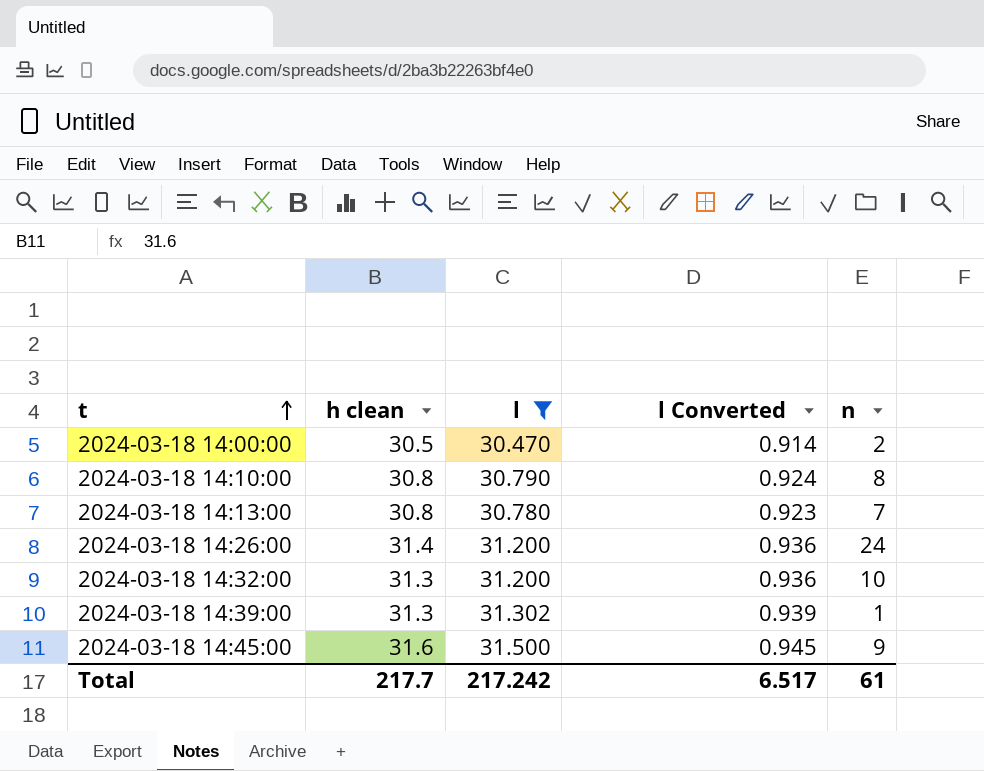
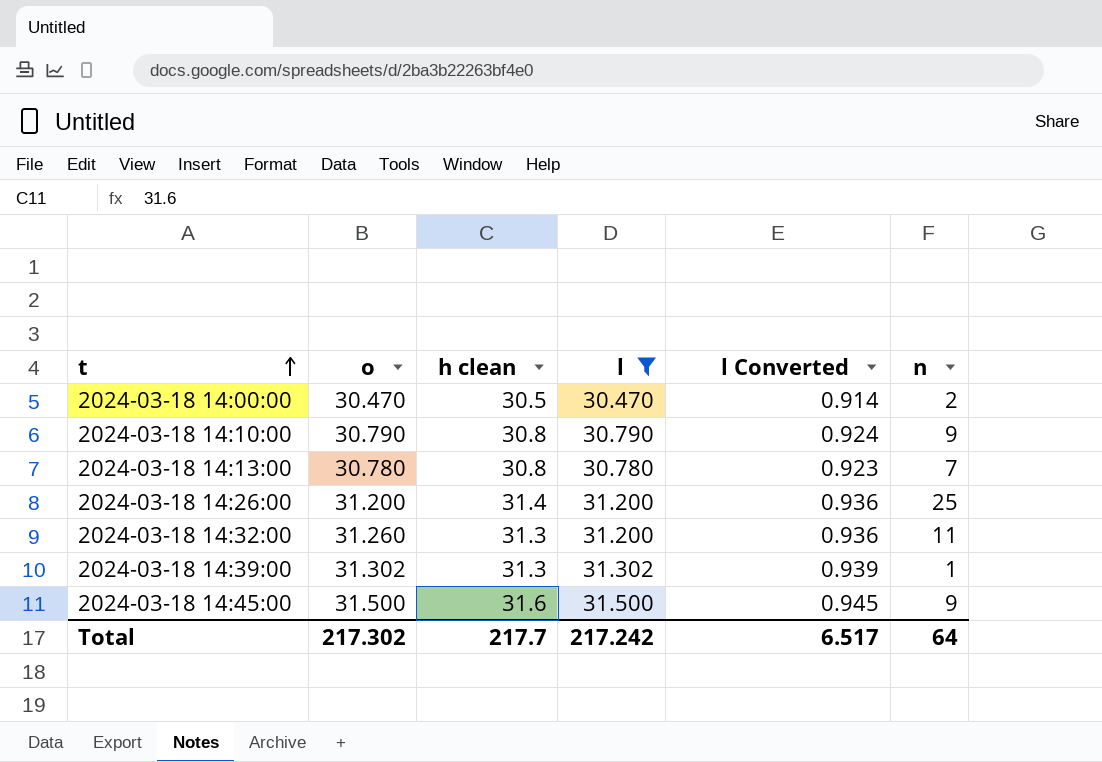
column o | position: none -> 2
2024-03-18 14:10:00 | n: 8 -> 9
2024-03-18 14:26:00 | n: 24 -> 25
2024-03-18 14:32:00 | n: 10 -> 11
Total | n: 61 -> 64

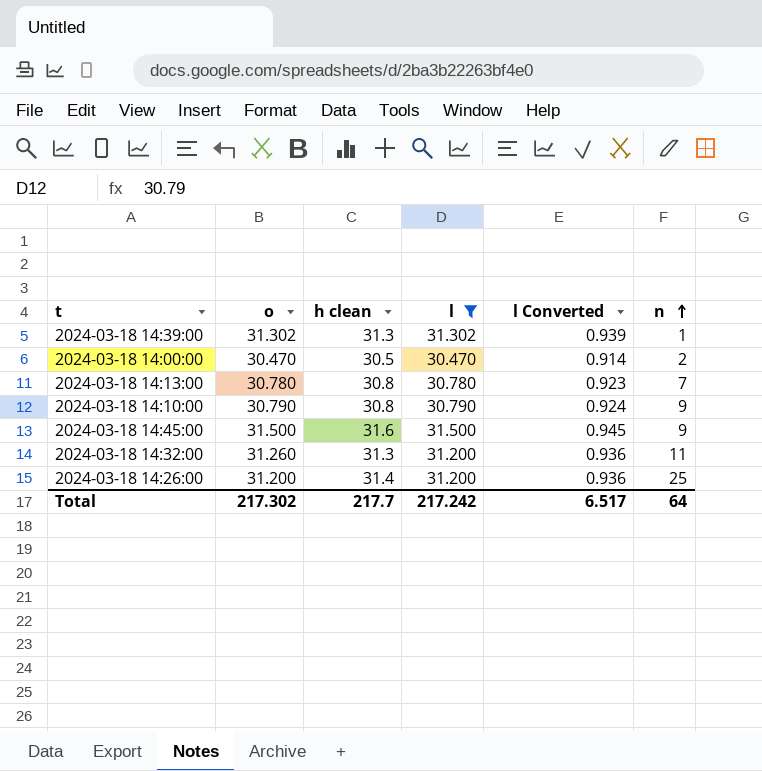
row order: t ascending -> n ascending

